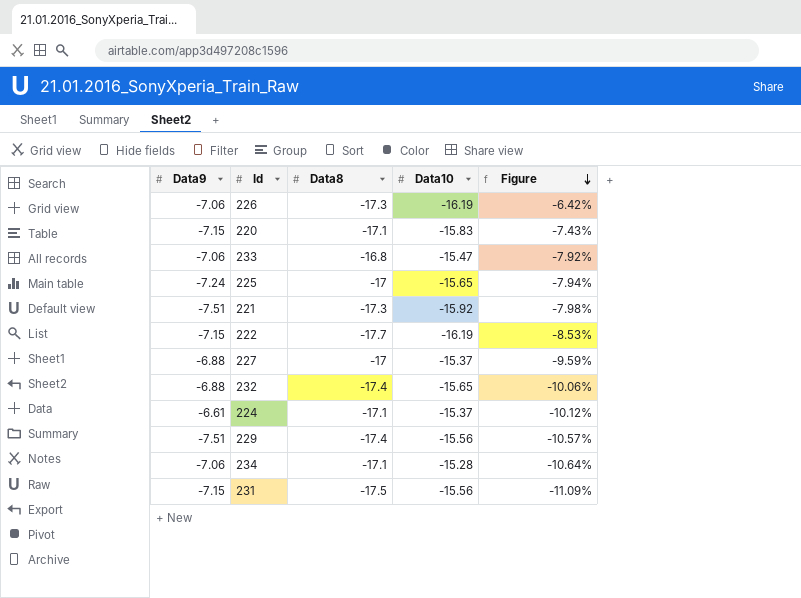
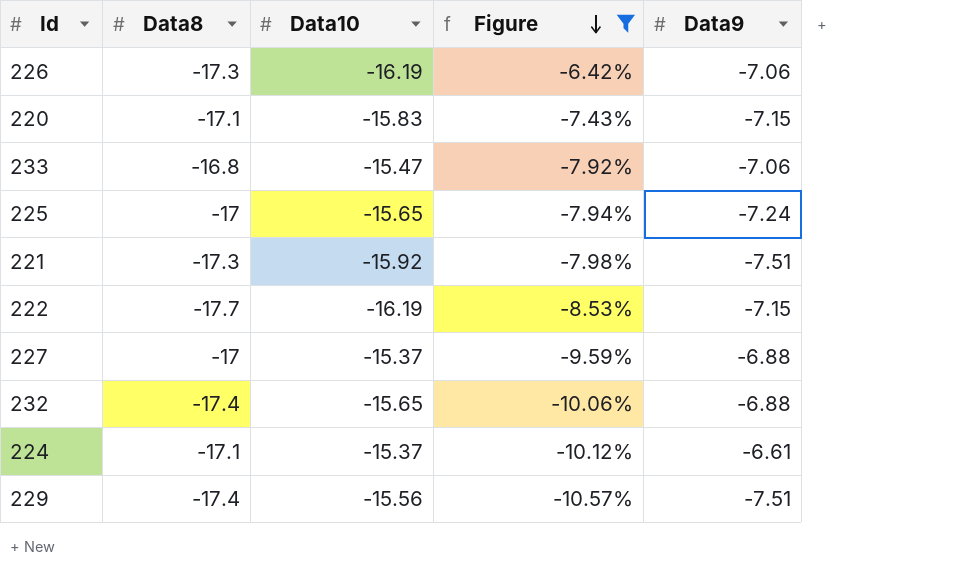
filter: none -> Figure >= -10.57%
column Data9 | position: 1 -> 5

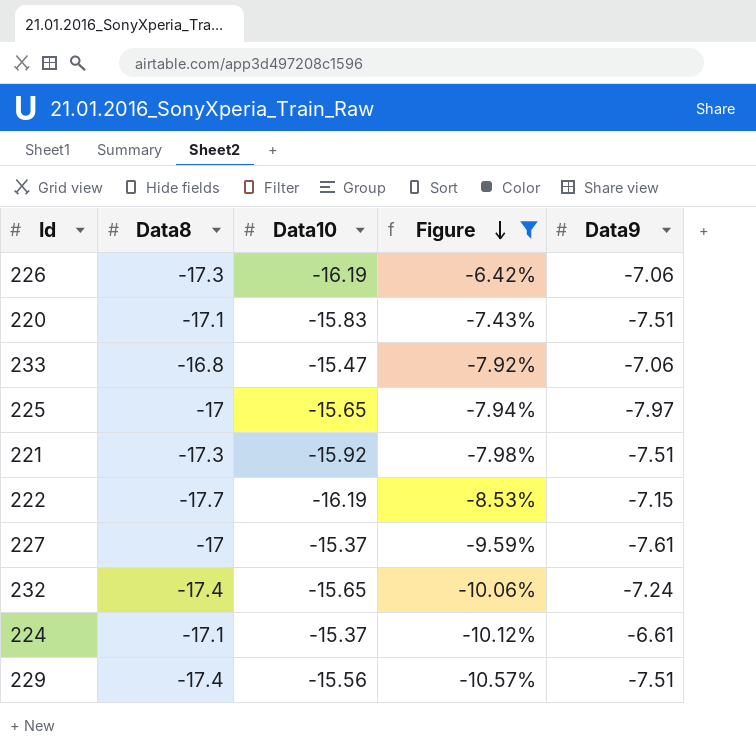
220 | Data9: -7.15 -> -7.51
225 | Data9: -7.24 -> -7.97
227 | Data9: -6.88 -> -7.61
232 | Data9: -6.88 -> -7.24

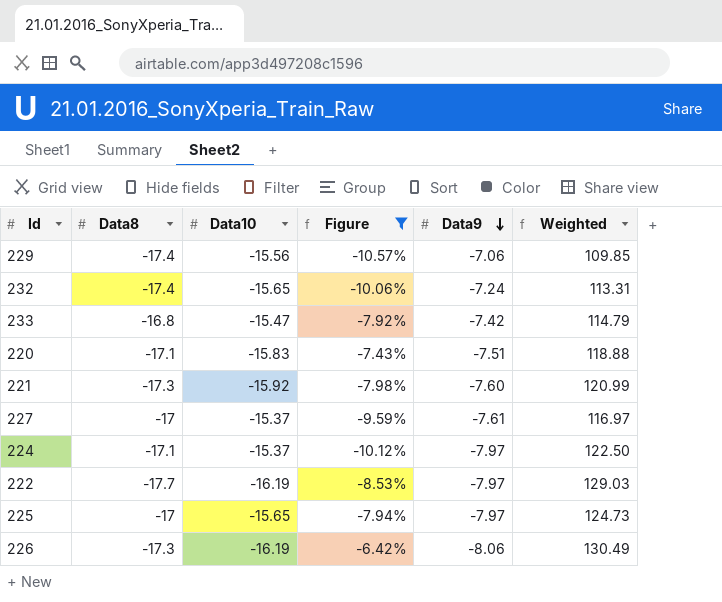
row order: Figure descending -> Data9 descending
column Weighted | formula: none -> [Data10] * [Data9]
229 | Data9: -7.51 -> -7.06
233 | Data9: -7.06 -> -7.42
221 | Data9: -7.51 -> -7.60
224 | Data9: -6.61 -> -7.97
222 | Data9: -7.15 -> -7.97
226 | Data9: -7.06 -> -8.06

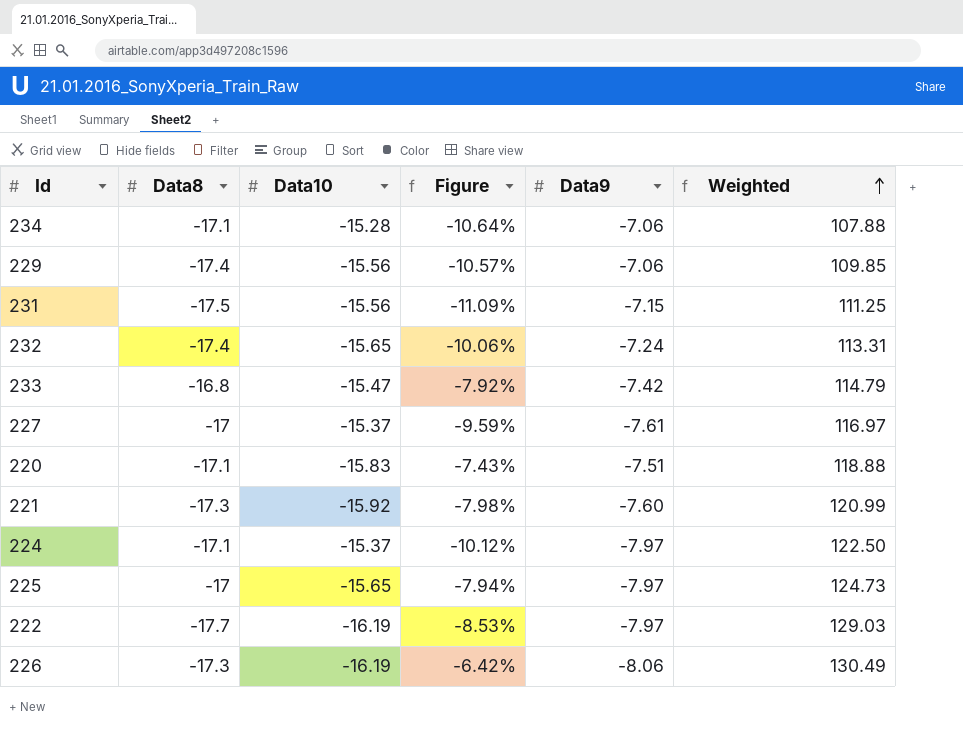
filter: Figure >= -10.57% -> none
row order: Data9 descending -> Weighted ascending

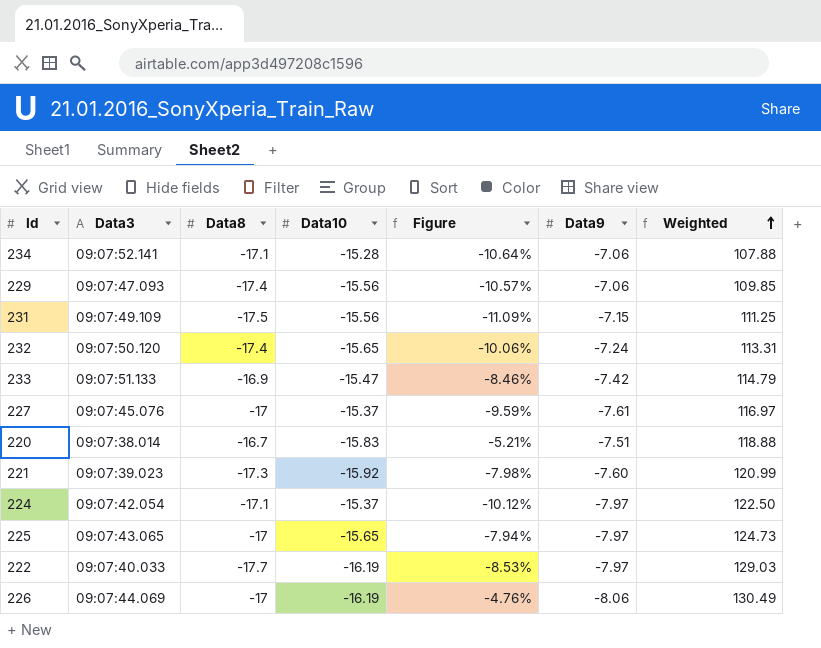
column Data3 | position: none -> 2
233 | Data8: -16.8 -> -16.9
233 | Figure: -7.92% -> -8.46%
220 | Data8: -17.1 -> -16.7
220 | Figure: -7.43% -> -5.21%
226 | Data8: -17.3 -> -17
226 | Figure: -6.42% -> -4.76%

